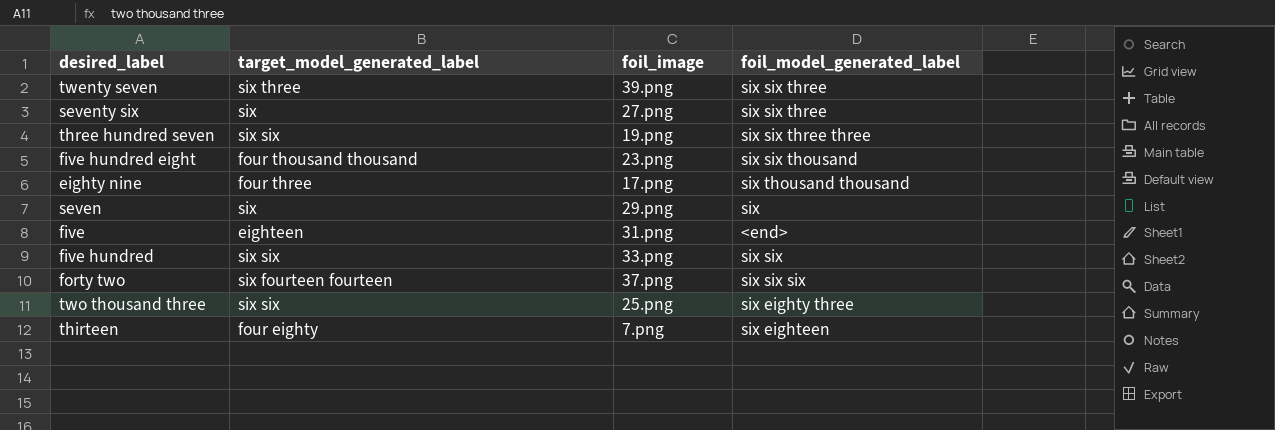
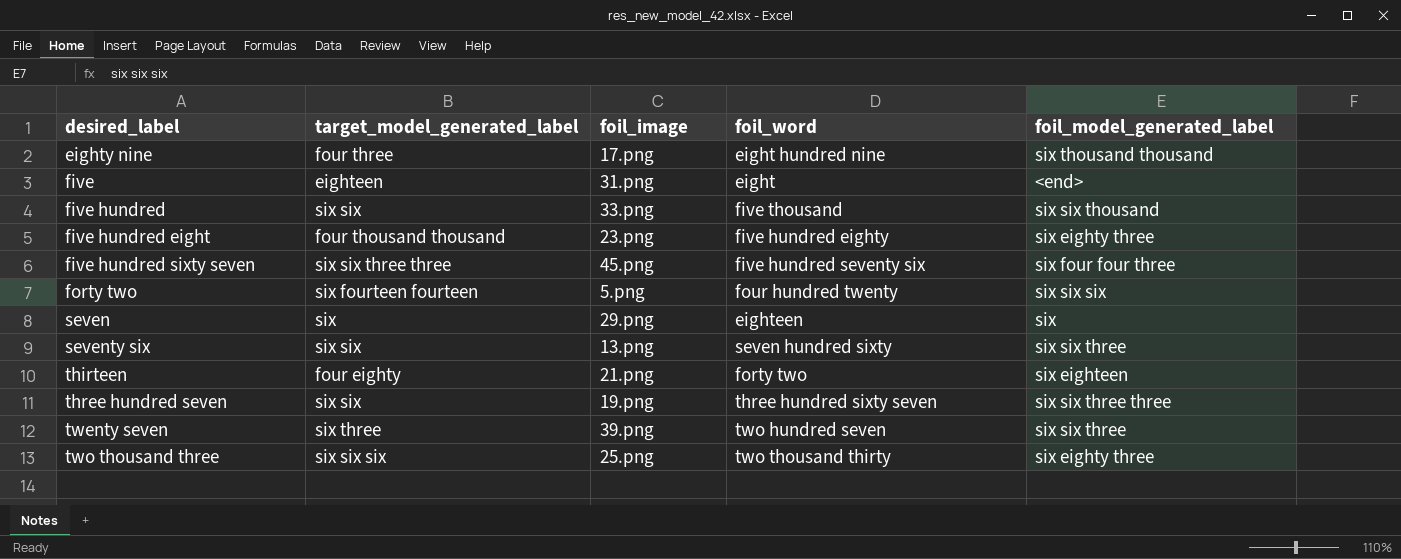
row order: none -> desired_label ascending
column foil_word | position: none -> 4
five hundred | foil_model_generated_label: six six -> six six thousand
five hundred eight | foil_model_generated_label: six six thousand -> six eighty three
row five hundred sixty seven: none -> six six three three | 45.png | five hundred seventy six | six four four three
forty two | foil_image: 37.png -> 5.png
seventy six | target_model_generated_label: six -> six six
seventy six | foil_image: 27.png -> 13.png
thirteen | foil_image: 7.png -> 21.png
two thousand three | target_model_generated_label: six six -> six six six

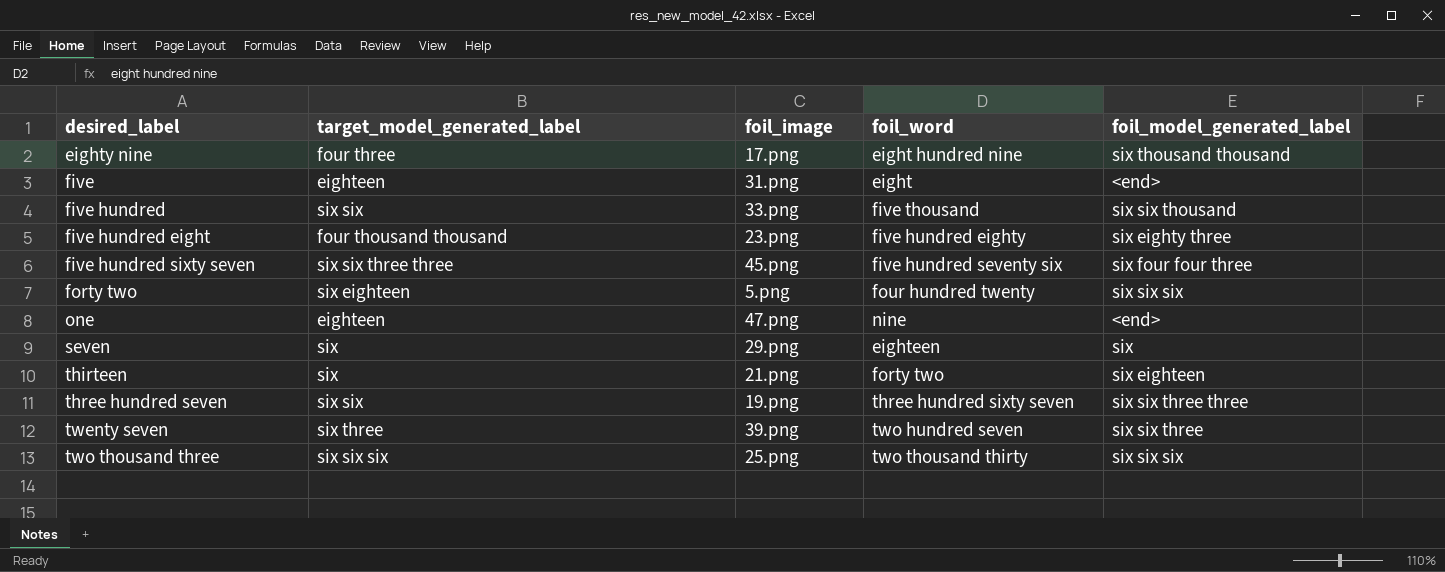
row seventy six: six six | 13.png | seven hundred sixty | six six three -> none
forty two | target_model_generated_label: six fourteen fourteen -> six eighteen
row one: none -> eighteen | 47.png | nine | <end>
thirteen | target_model_generated_label: four eighty -> six
two thousand three | foil_model_generated_label: six eighty three -> six six six

